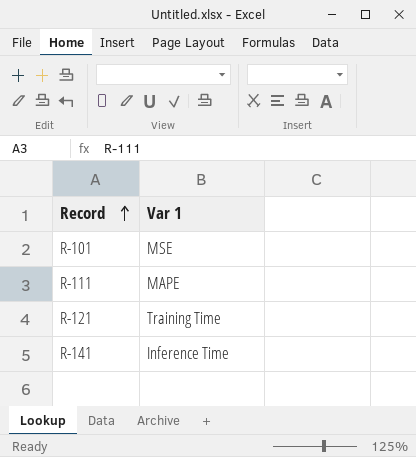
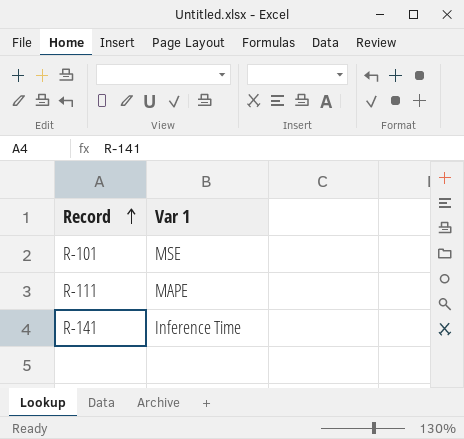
row R-121: Training Time -> none

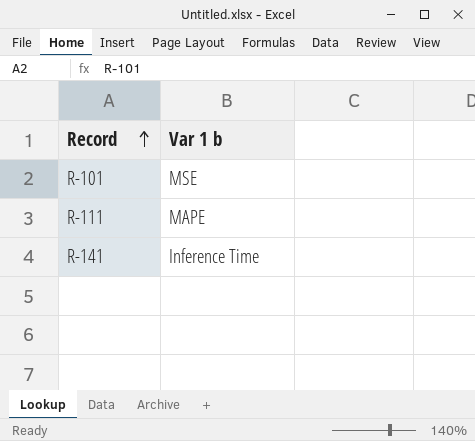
column name: Var 1 -> Var 1 b

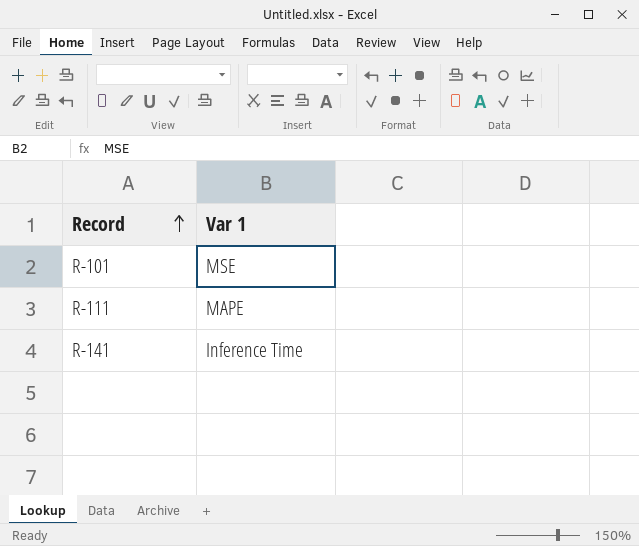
column name: Var 1 b -> Var 1

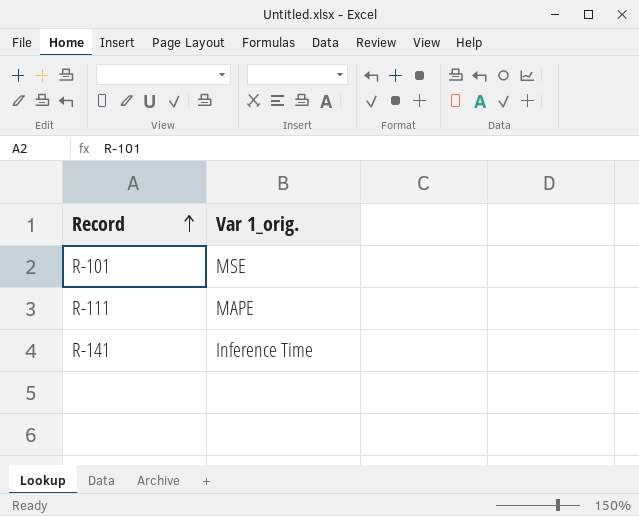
column name: Var 1 -> Var 1_orig.

